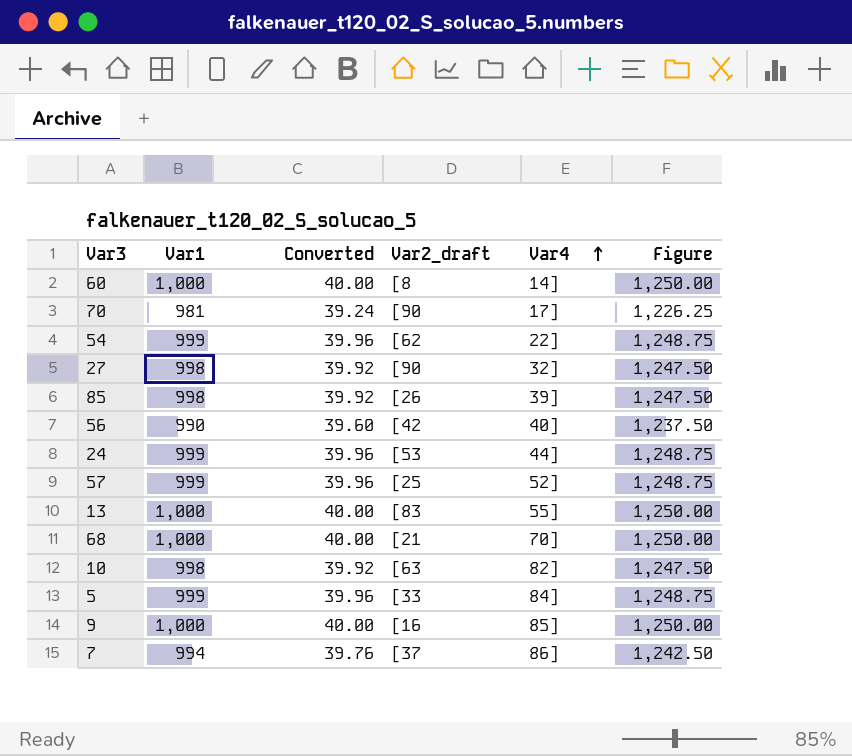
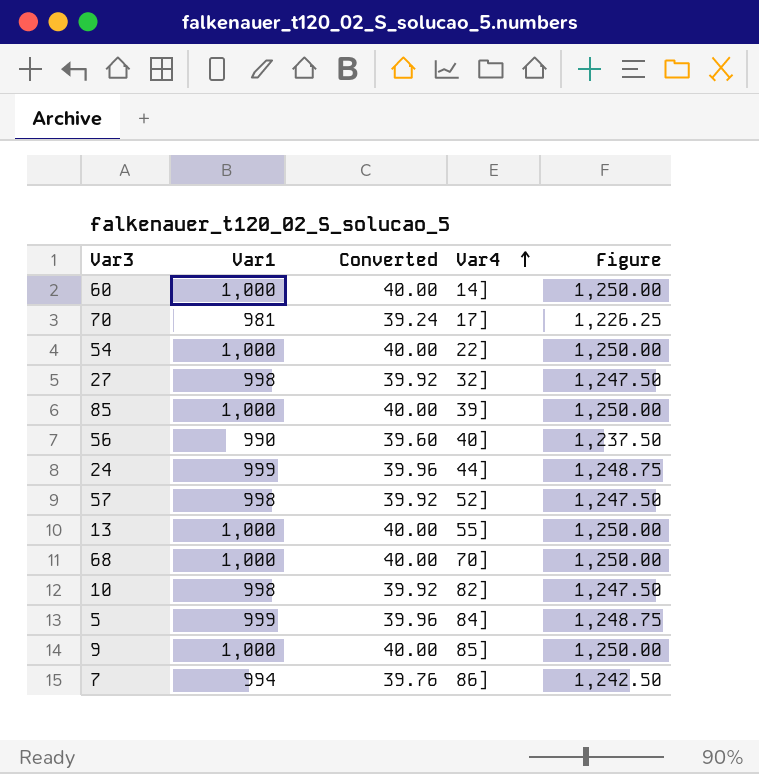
column Var2_draft | position: 4 -> none
54 | Var1: 999 -> 1,000
54 | Converted: 39.96 -> 40.00
54 | Figure: 1,248.75 -> 1,250.00
85 | Var1: 998 -> 1,000
85 | Converted: 39.92 -> 40.00
85 | Figure: 1,247.50 -> 1,250.00
57 | Var1: 999 -> 998
57 | Converted: 39.96 -> 39.92
57 | Figure: 1,248.75 -> 1,247.50

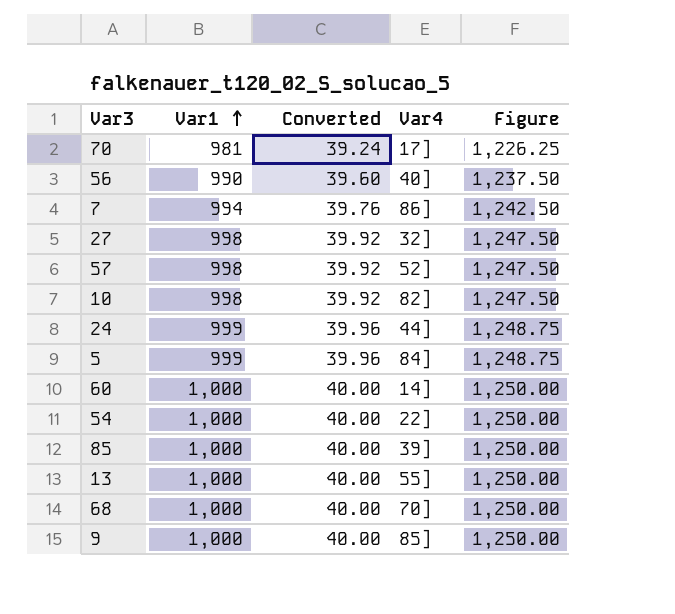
row order: Var4 ascending -> Var1 ascending

